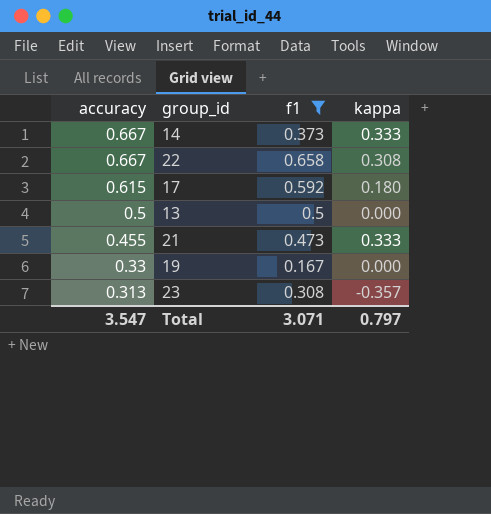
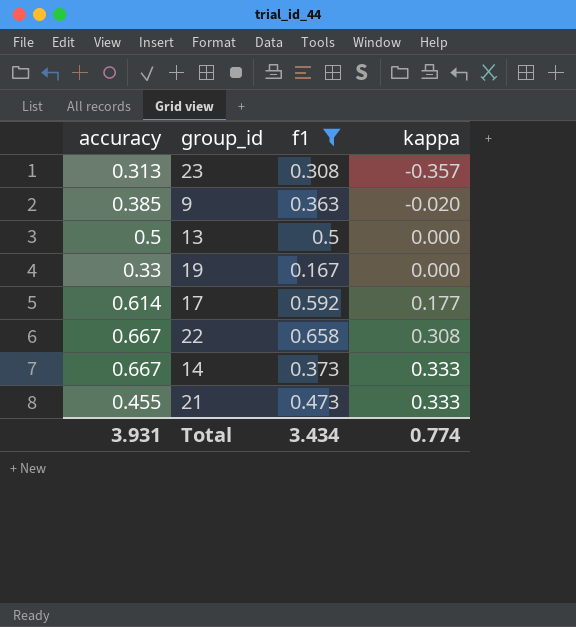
row order: accuracy descending -> kappa ascending
row 9: none -> 0.385 | 0.363 | -0.020
17 | accuracy: 0.615 -> 0.614
17 | kappa: 0.180 -> 0.177
Total | accuracy: 3.547 -> 3.931
Total | f1: 3.071 -> 3.434
Total | kappa: 0.797 -> 0.774

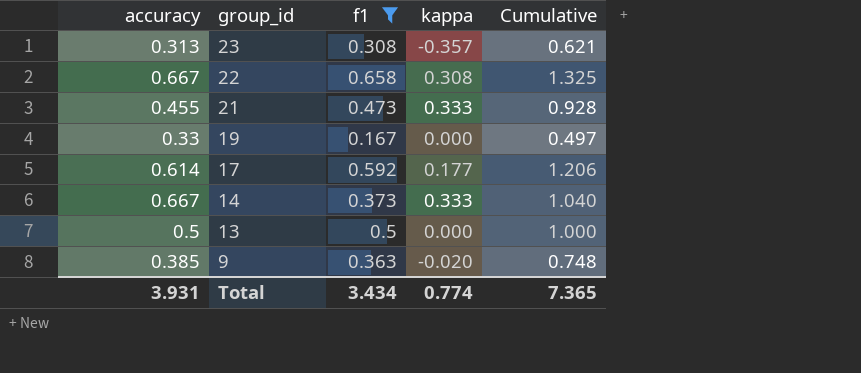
row order: kappa ascending -> group_id descending
column Cumulative | formula: none -> [accuracy] + [f1]

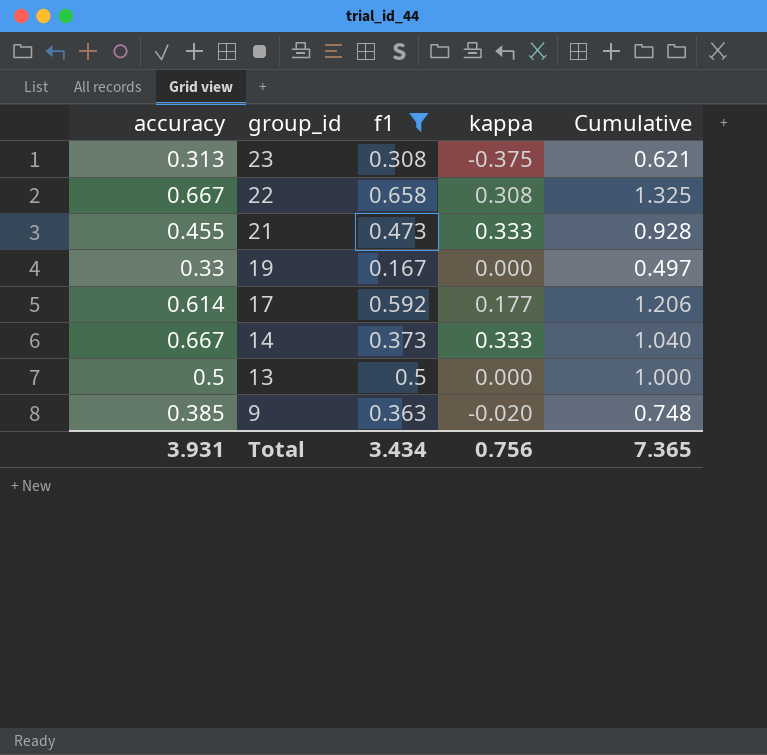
23 | kappa: -0.357 -> -0.375
Total | kappa: 0.774 -> 0.756

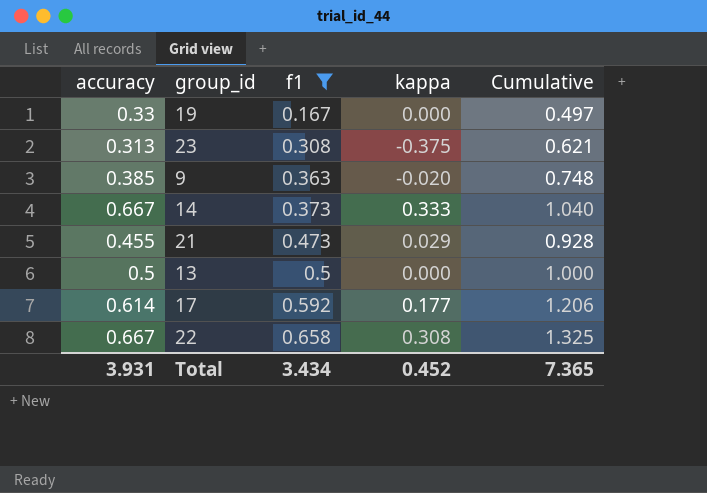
row order: group_id descending -> f1 ascending
21 | kappa: 0.333 -> 0.029
Total | kappa: 0.756 -> 0.452

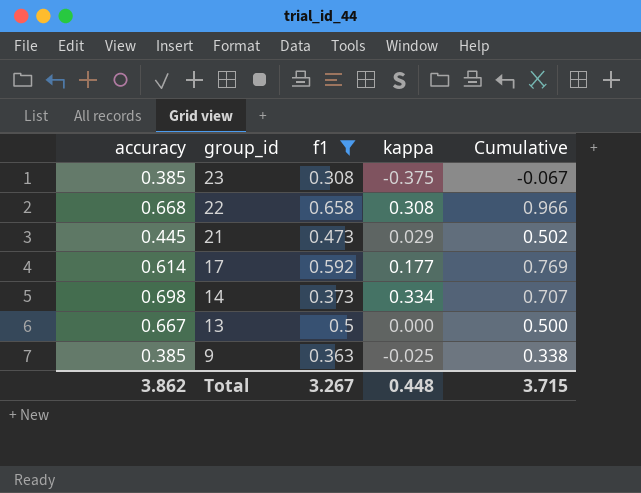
row order: f1 ascending -> group_id descending
column Cumulative | formula: [accuracy] + [f1] -> [f1] + [kappa]
row 19: 0.33 | 0.167 | 0.000 | 0.497 -> none
23 | accuracy: 0.313 -> 0.385
22 | accuracy: 0.667 -> 0.668
21 | accuracy: 0.455 -> 0.445
14 | accuracy: 0.667 -> 0.698
14 | kappa: 0.333 -> 0.334
13 | accuracy: 0.5 -> 0.667
9 | kappa: -0.020 -> -0.025
Total | accuracy: 3.931 -> 3.862
Total | f1: 3.434 -> 3.267
Total | kappa: 0.452 -> 0.448
Total | Cumulative: 7.365 -> 3.715

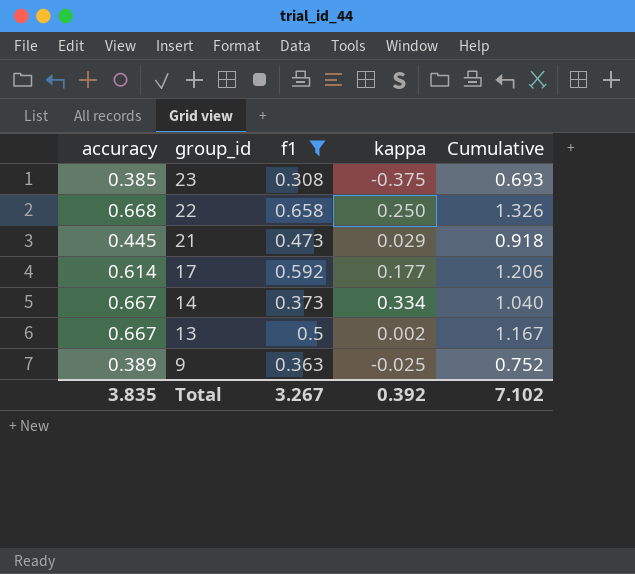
column Cumulative | formula: [f1] + [kappa] -> [accuracy] + [f1]
22 | kappa: 0.308 -> 0.250
14 | accuracy: 0.698 -> 0.667
13 | kappa: 0.000 -> 0.002
9 | accuracy: 0.385 -> 0.389
Total | accuracy: 3.862 -> 3.835
Total | kappa: 0.448 -> 0.392
Total | Cumulative: 3.715 -> 7.102

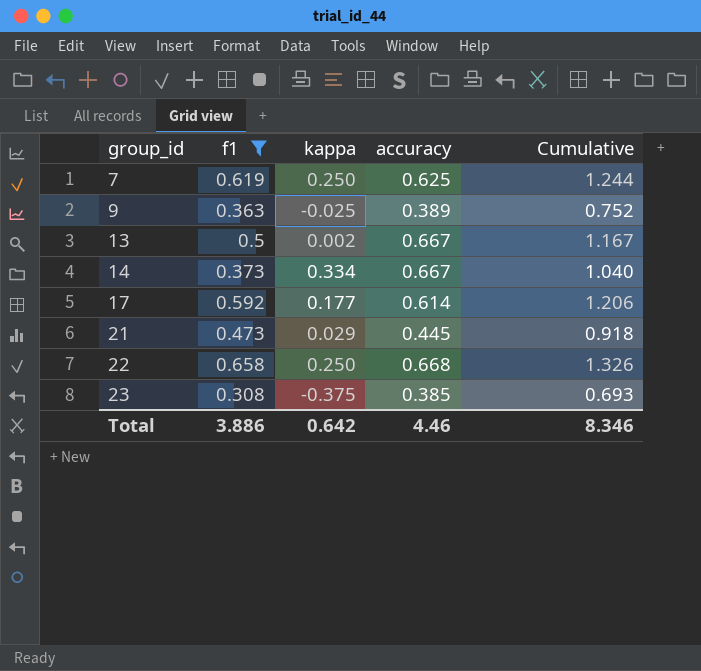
row order: group_id descending -> group_id ascending
column accuracy | position: 1 -> 4
row 7: none -> 0.619 | 0.250 | 0.625 | 1.244
Total | f1: 3.267 -> 3.886
Total | kappa: 0.392 -> 0.642
Total | accuracy: 3.835 -> 4.46
Total | Cumulative: 7.102 -> 8.346

